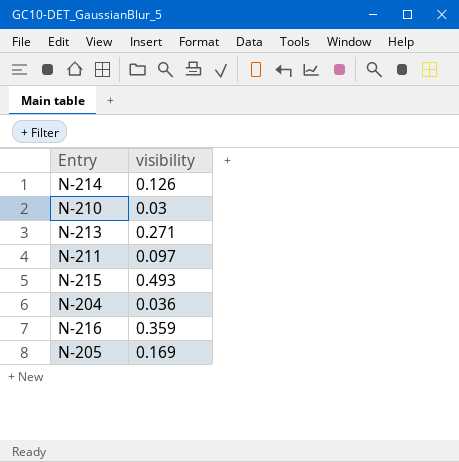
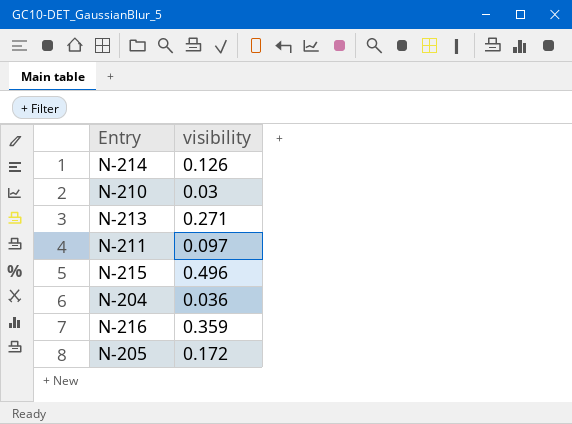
N-215 | visibility: 0.493 -> 0.496
N-205 | visibility: 0.169 -> 0.172

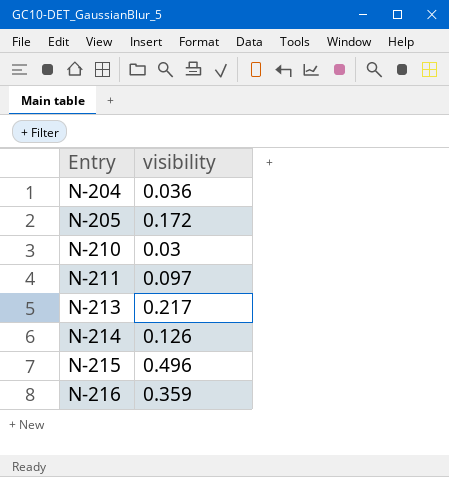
row order: none -> Entry ascending
N-213 | visibility: 0.271 -> 0.217

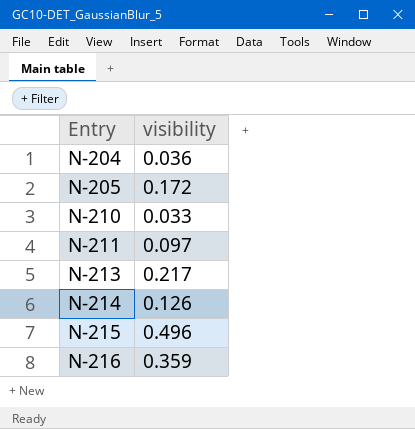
N-210 | visibility: 0.03 -> 0.033

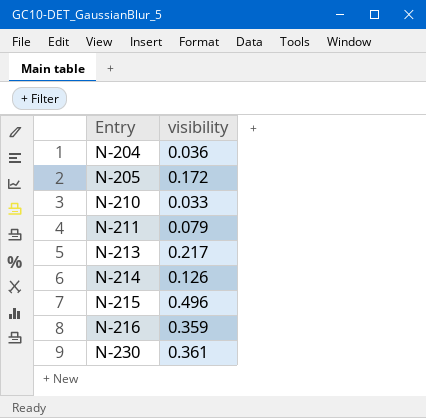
N-211 | visibility: 0.097 -> 0.079
row N-230: none -> 0.361

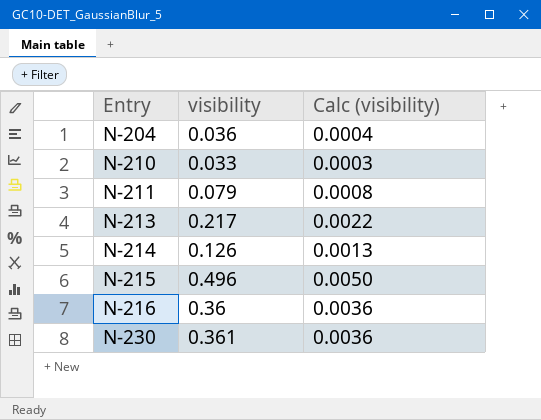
column Calc (visibility) | formula: none -> [visibility] * 0.01
row N-205: 0.172 -> none
N-216 | visibility: 0.359 -> 0.36

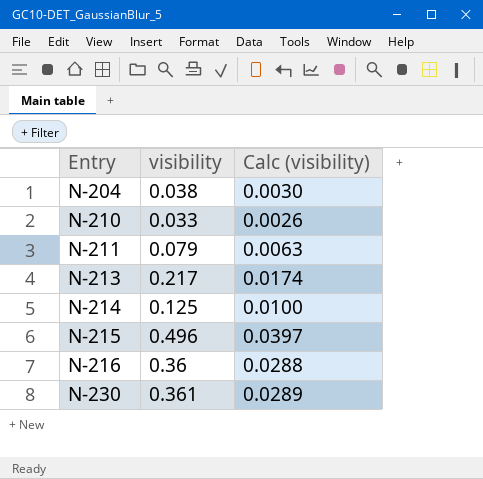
column Calc (visibility) | formula: [visibility] * 0.01 -> [visibility] * 0.08
N-204 | visibility: 0.036 -> 0.038
N-214 | visibility: 0.126 -> 0.125

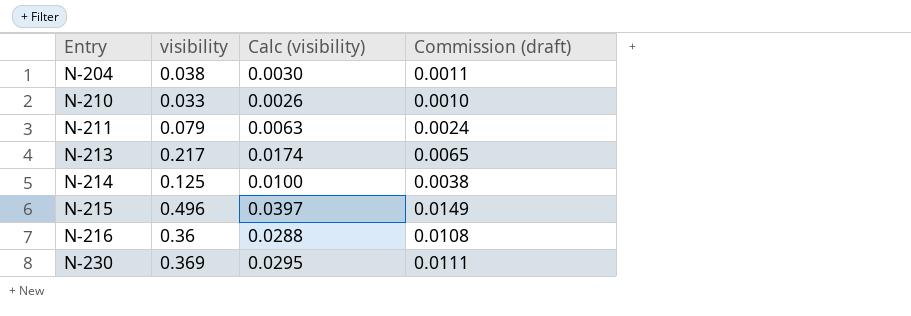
column Commission (draft) | formula: none -> [visibility] * 0.03
N-230 | visibility: 0.361 -> 0.369
N-230 | Calc (visibility): 0.0289 -> 0.0295

